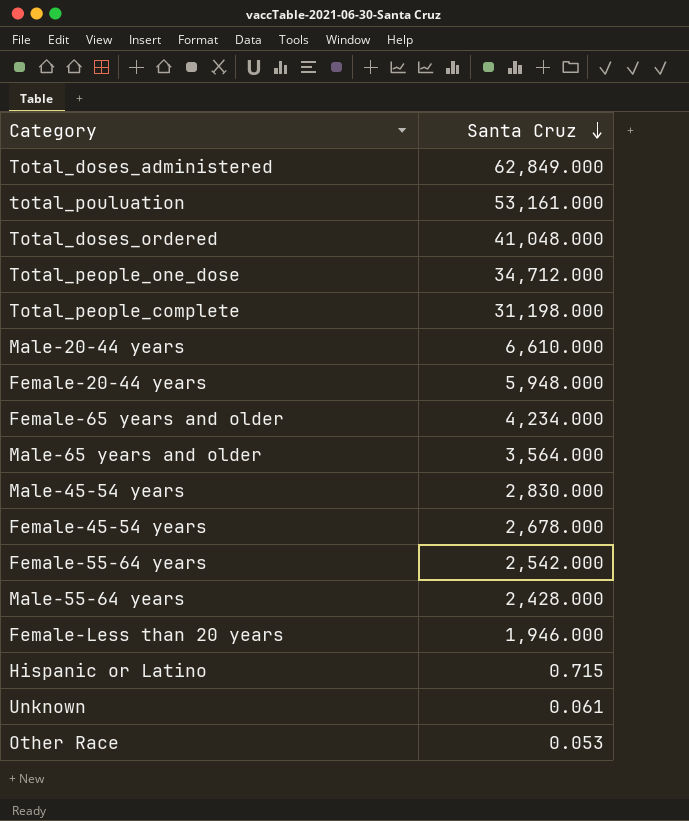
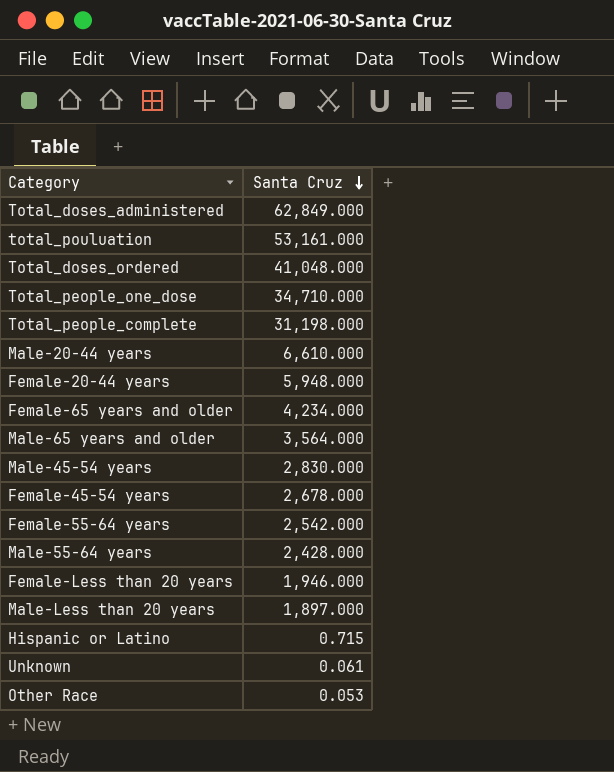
Total_people_one_dose | Santa Cruz: 34,712.000 -> 34,710.000
row Male-Less than 20 years: none -> 1,897.000

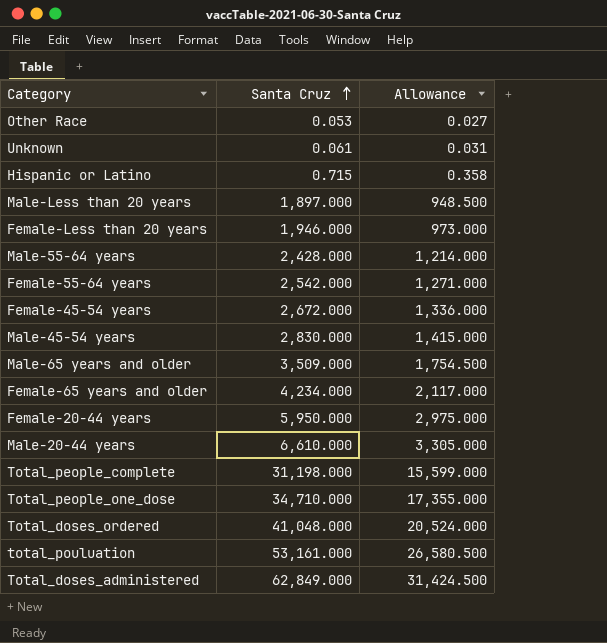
row order: Santa Cruz descending -> Santa Cruz ascending
column Allowance | formula: none -> [Santa Cruz] * 0.5
Female-45-54 years | Santa Cruz: 2,678.000 -> 2,672.000
Male-65 years and older | Santa Cruz: 3,564.000 -> 3,509.000
Female-20-44 years | Santa Cruz: 5,948.000 -> 5,950.000

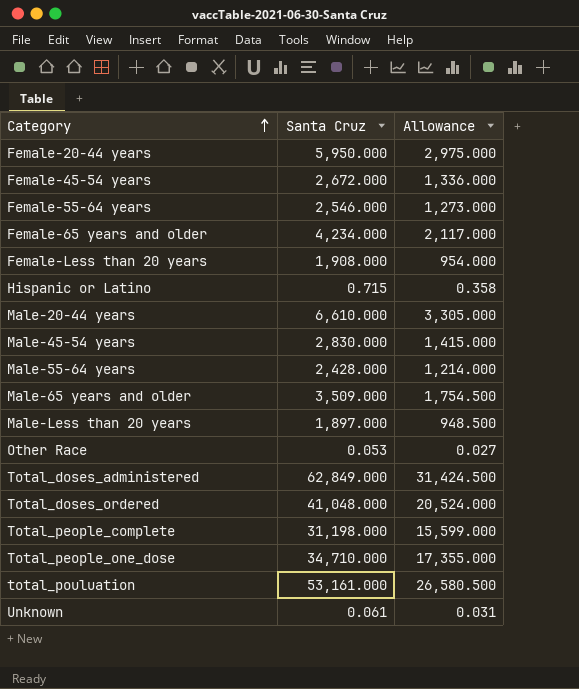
row order: Santa Cruz ascending -> Category ascending
Female-55-64 years | Santa Cruz: 2,542.000 -> 2,546.000
Female-55-64 years | Allowance: 1,271.000 -> 1,273.000
Female-Less than 20 years | Santa Cruz: 1,946.000 -> 1,908.000
Female-Less than 20 years | Allowance: 973.000 -> 954.000

